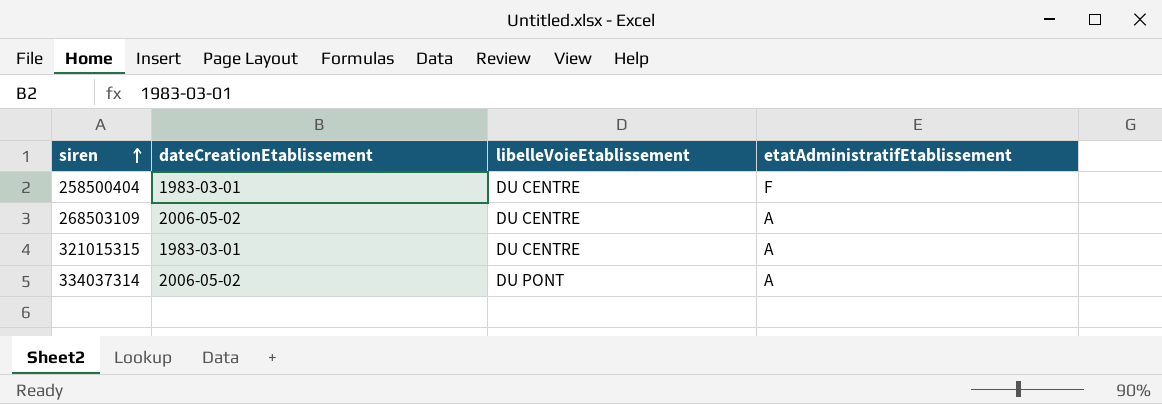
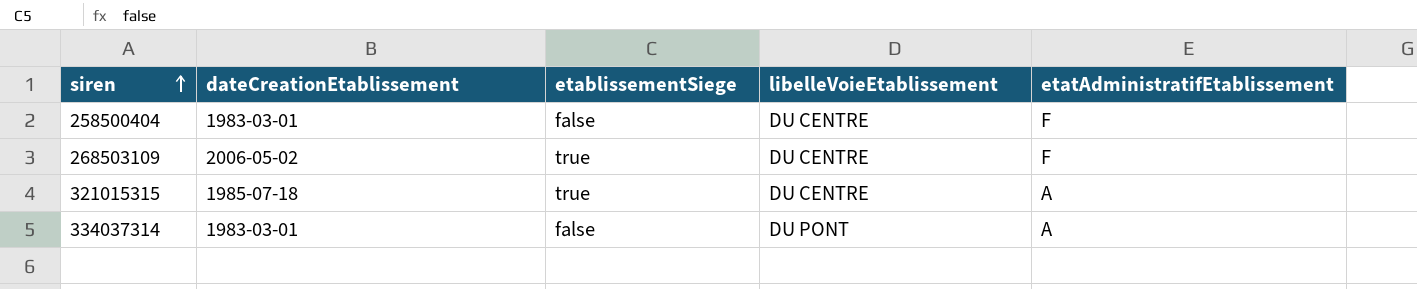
column etablissementSiege | position: none -> 3
268503109 | etatAdministratifEtablissement: A -> F
321015315 | dateCreationEtablissement: 1983-03-01 -> 1985-07-18
334037314 | dateCreationEtablissement: 2006-05-02 -> 1983-03-01

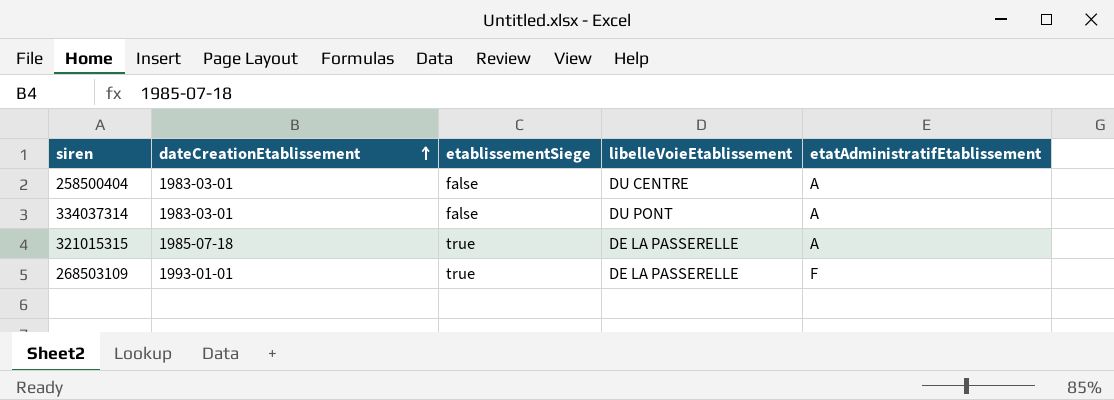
row order: siren ascending -> dateCreationEtablissement ascending
258500404 | etatAdministratifEtablissement: F -> A
321015315 | libelleVoieEtablissement: DU CENTRE -> DE LA PASSERELLE
268503109 | dateCreationEtablissement: 2006-05-02 -> 1993-01-01
268503109 | libelleVoieEtablissement: DU CENTRE -> DE LA PASSERELLE

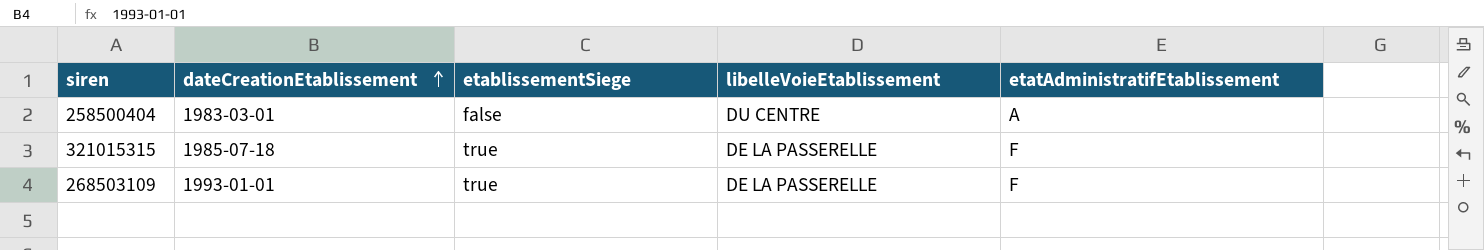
row 334037314: 1983-03-01 | false | DU PONT | A -> none
321015315 | etatAdministratifEtablissement: A -> F

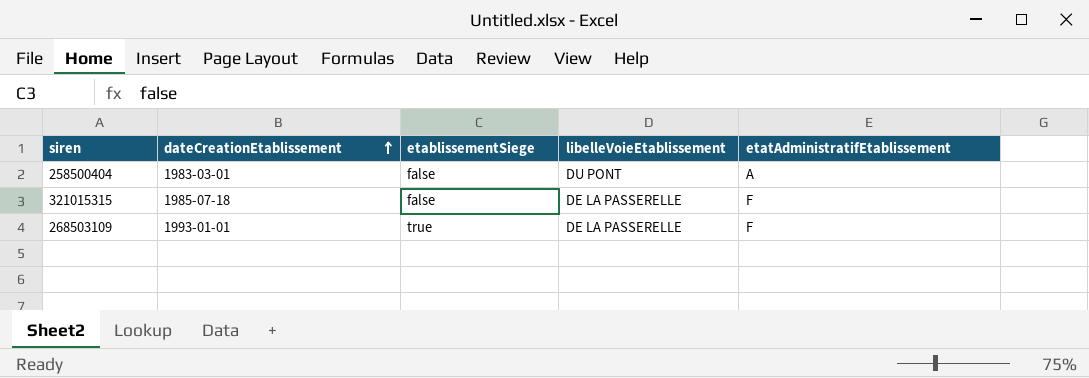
258500404 | libelleVoieEtablissement: DU CENTRE -> DU PONT
321015315 | etablissementSiege: true -> false

